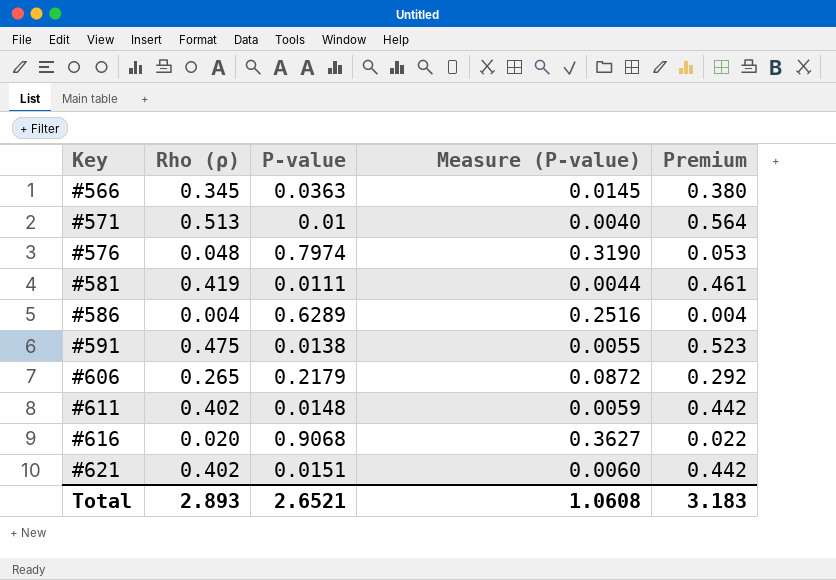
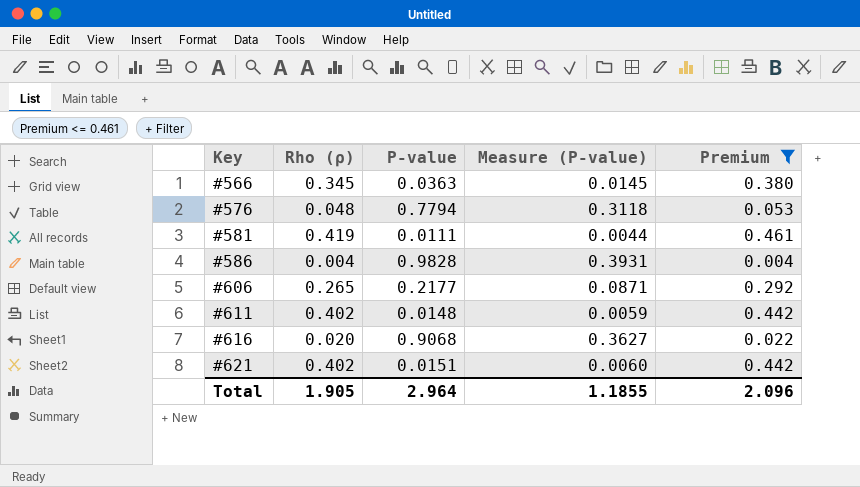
filter: none -> Premium <= 0.461
#576 | P-value: 0.7974 -> 0.7794
#576 | Measure (P-value): 0.3190 -> 0.3118
#586 | P-value: 0.6289 -> 0.9828
#586 | Measure (P-value): 0.2516 -> 0.3931
#606 | P-value: 0.2179 -> 0.2177
#606 | Measure (P-value): 0.0872 -> 0.0871
Total | Rho (ρ): 2.893 -> 1.905
Total | P-value: 2.6521 -> 2.964
Total | Measure (P-value): 1.0608 -> 1.1855
Total | Premium: 3.183 -> 2.096

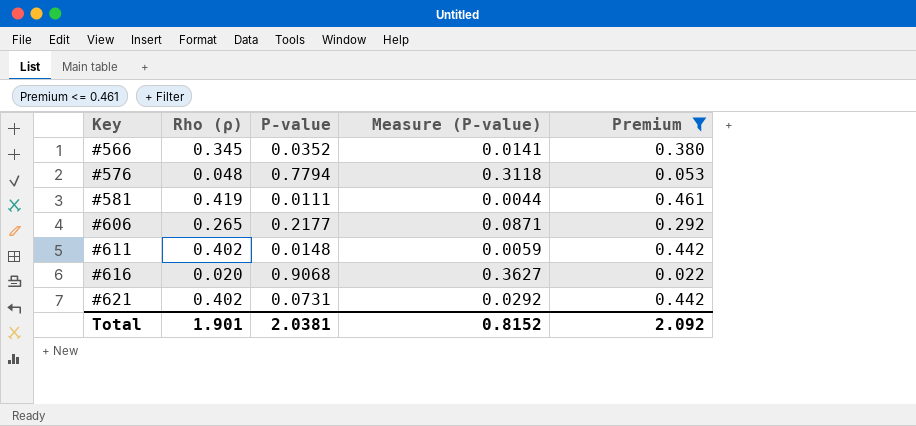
row #586: 0.004 | 0.9828 | 0.3931 | 0.004 -> none
#566 | P-value: 0.0363 -> 0.0352
#566 | Measure (P-value): 0.0145 -> 0.0141
#621 | P-value: 0.0151 -> 0.0731
#621 | Measure (P-value): 0.0060 -> 0.0292
Total | Rho (ρ): 1.905 -> 1.901
Total | P-value: 2.964 -> 2.0381
Total | Measure (P-value): 1.1855 -> 0.8152
Total | Premium: 2.096 -> 2.092

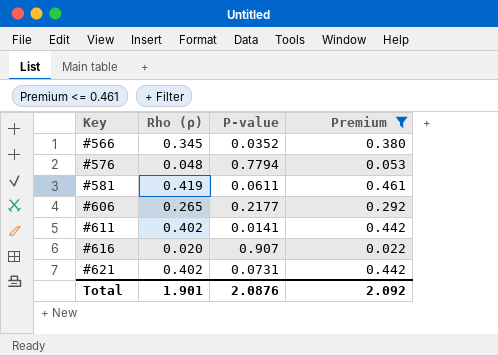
column Measure (P-value) | formula: [P-value] * 0.4 -> none
#581 | P-value: 0.0111 -> 0.0611
#611 | P-value: 0.0148 -> 0.0141
#616 | P-value: 0.9068 -> 0.907
Total | P-value: 2.0381 -> 2.0876

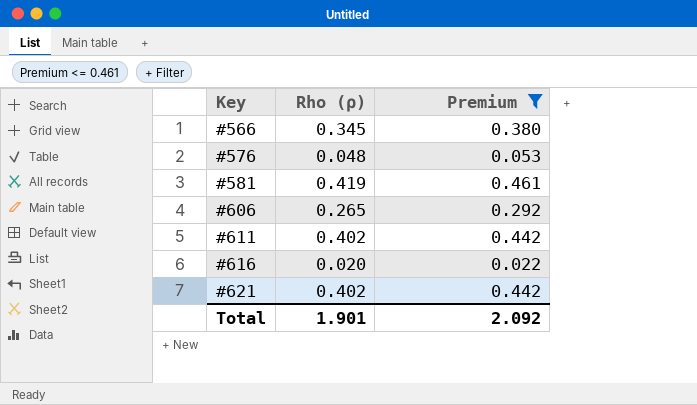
column P-value | position: 3 -> none

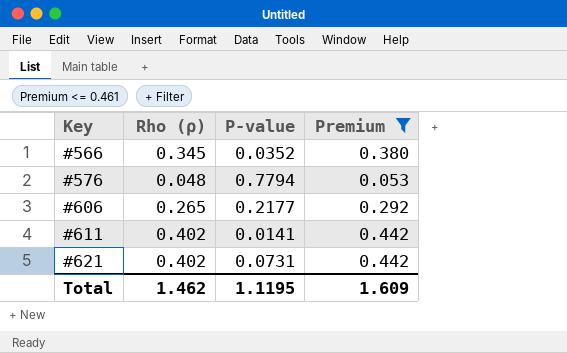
column P-value | position: none -> 3
row #581: 0.419 | 0.461 -> none
row #616: 0.020 | 0.022 -> none
Total | Rho (ρ): 1.901 -> 1.462
Total | Premium: 2.092 -> 1.609

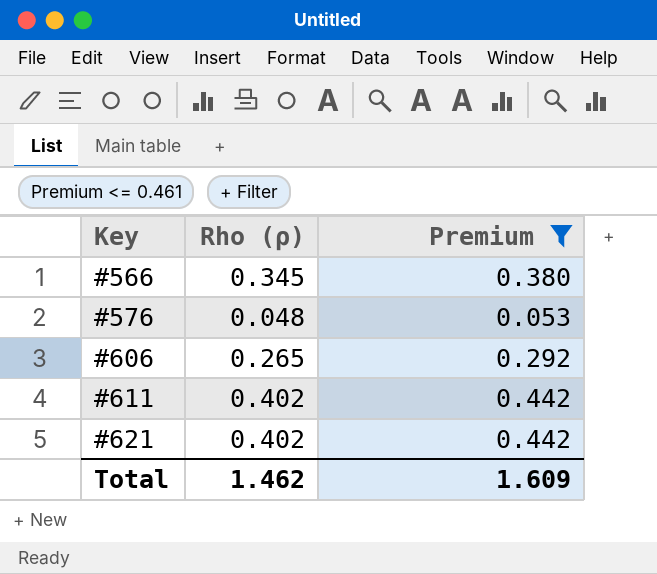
column P-value | position: 3 -> none

